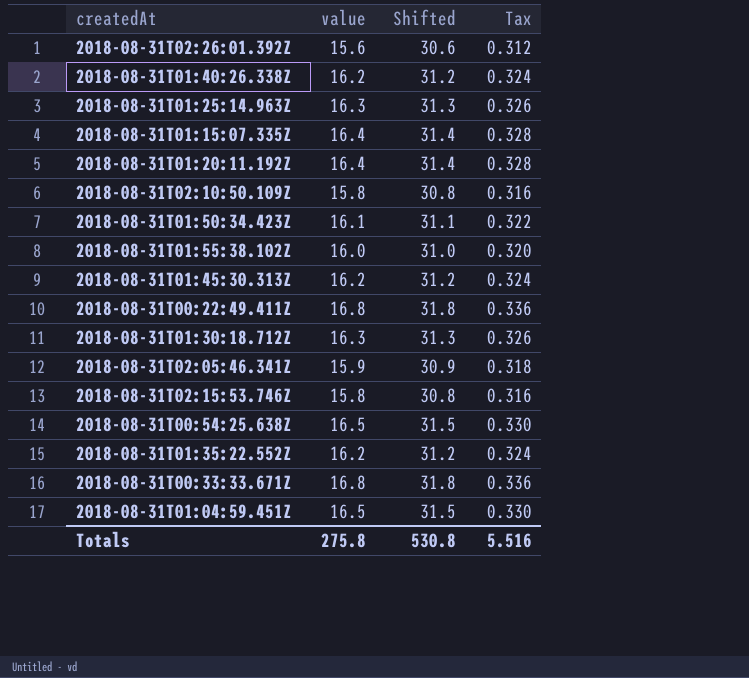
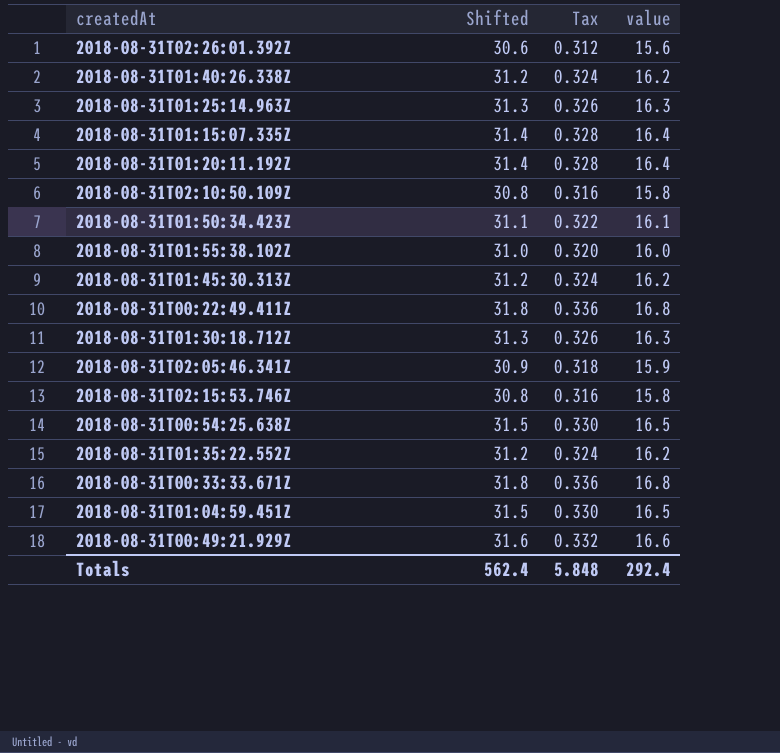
column value | position: 2 -> 4
row 2018-08-31T00:49:21.929Z: none -> 31.6 | 0.332 | 16.6
Totals | Shifted: 530.8 -> 562.4
Totals | Tax: 5.516 -> 5.848
Totals | value: 275.8 -> 292.4

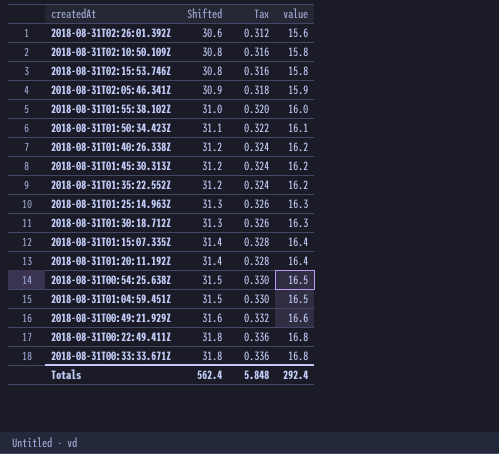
row order: none -> Shifted ascending

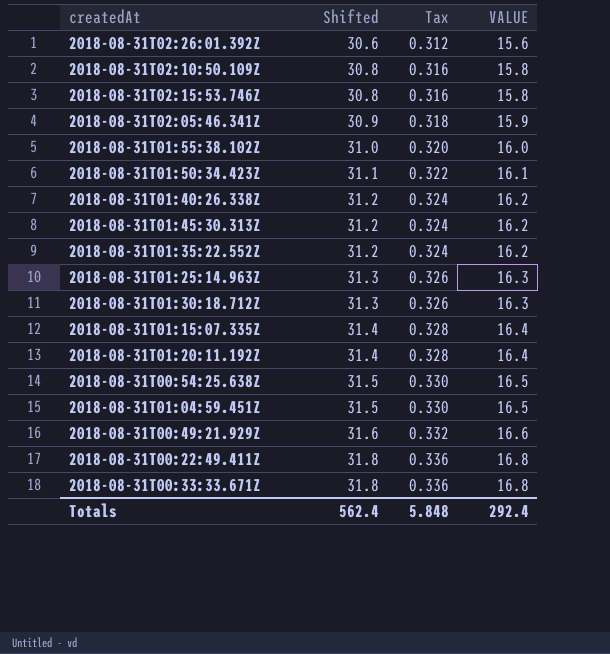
column name: value -> VALUE

